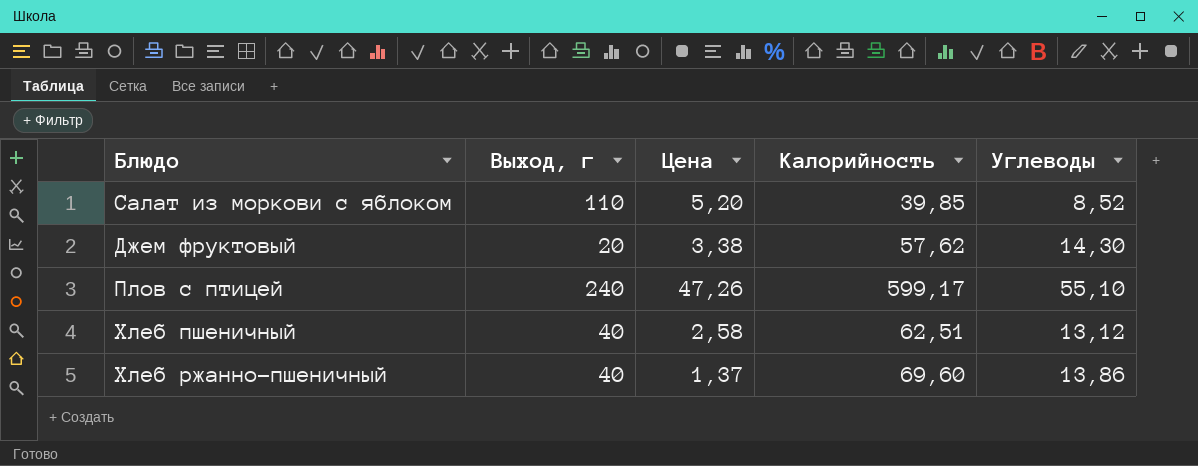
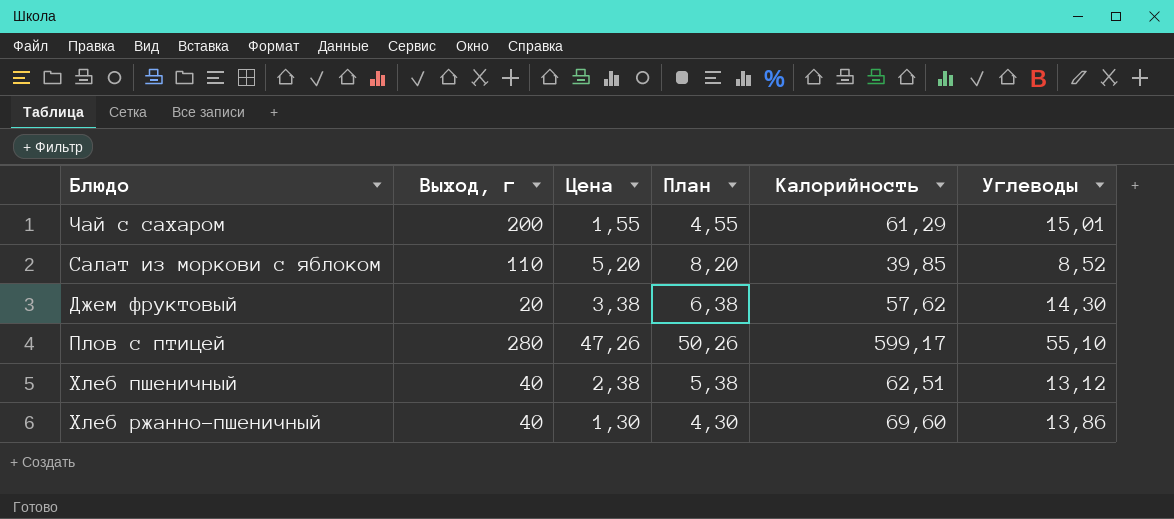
column План | formula: none -> [Цена] + 3
row Чай с сахаром: none -> 200 | 1,55 | 4,55 | 61,29 | 15,01
Плов с птицей | Выход, г: 240 -> 280
Хлеб пшеничный | Цена: 2,58 -> 2,38
Хлеб ржанно-пшеничный | Цена: 1,37 -> 1,30

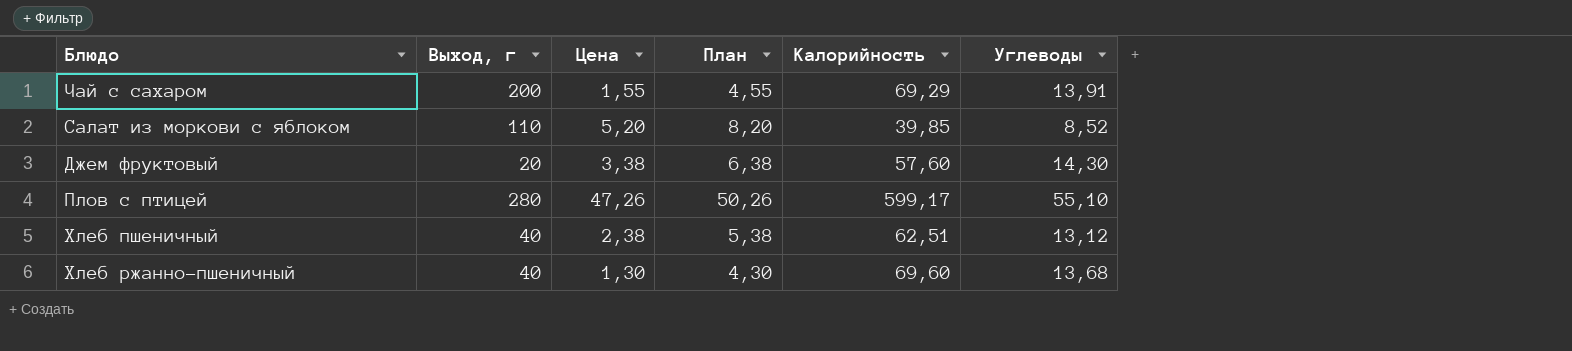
Чай с сахаром | Калорийность: 61,29 -> 69,29
Чай с сахаром | Углеводы: 15,01 -> 13,91
Джем фруктовый | Калорийность: 57,62 -> 57,60
Хлеб ржанно-пшеничный | Углеводы: 13,86 -> 13,68

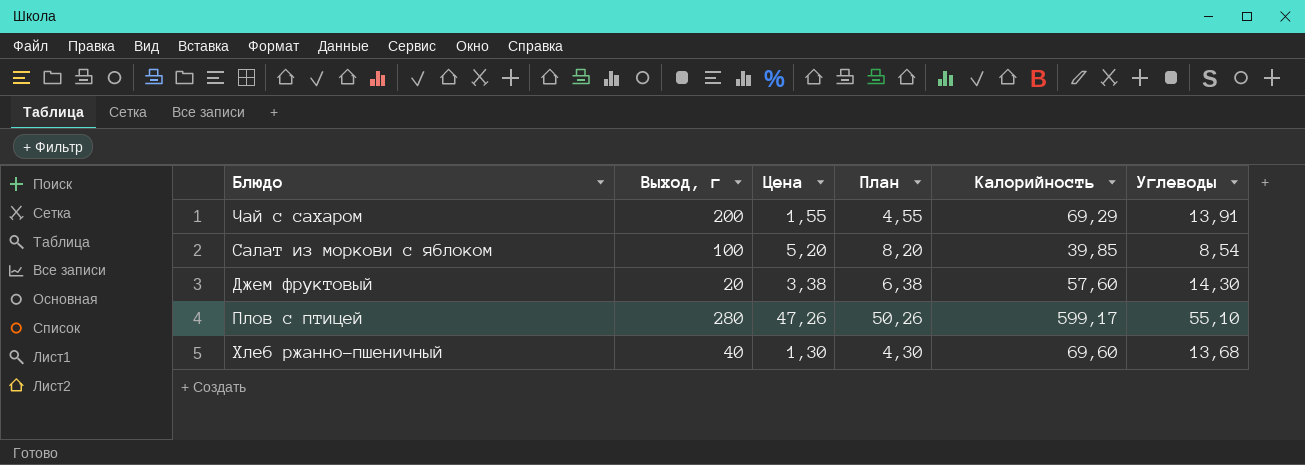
row Хлеб пшеничный: 40 | 2,38 | 5,38 | 62,51 | 13,12 -> none
Салат из моркови с яблоком | Выход, г: 110 -> 100
Салат из моркови с яблоком | Углеводы: 8,52 -> 8,54

